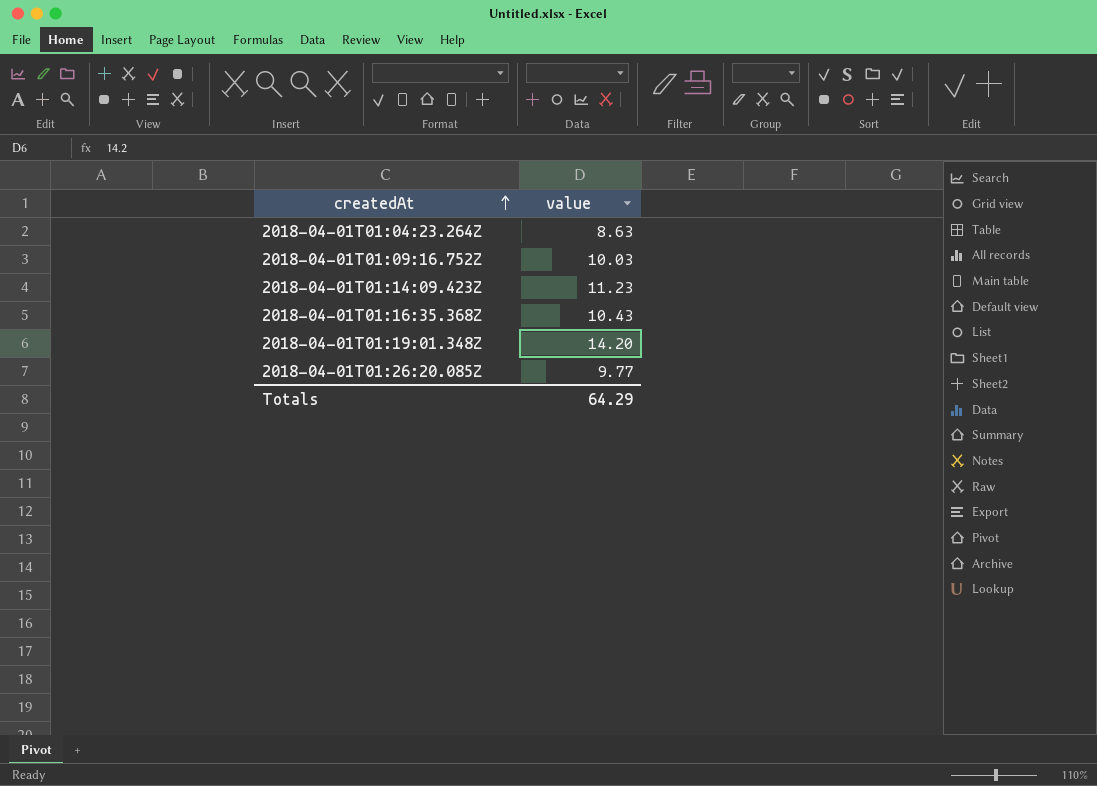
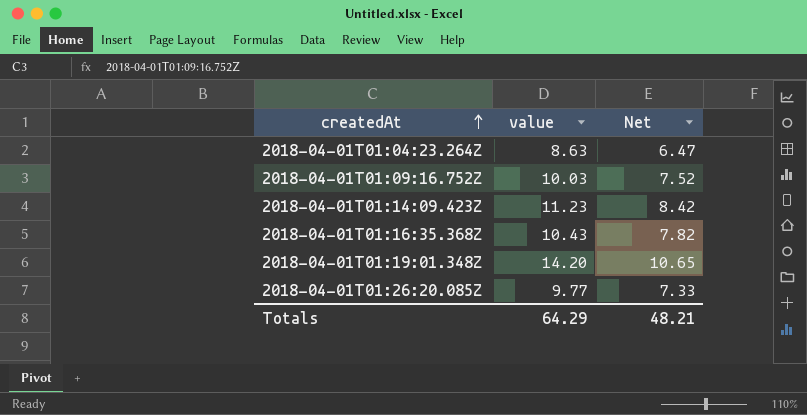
column Net | formula: none -> [value] * 0.75

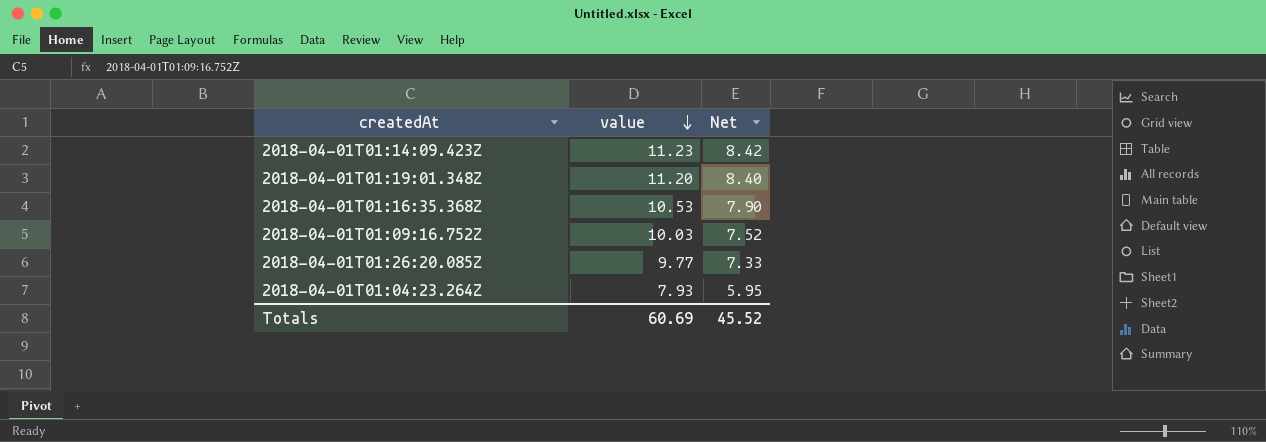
row order: createdAt ascending -> value descending
2018-04-01T01:19:01.348Z | value: 14.20 -> 11.20
2018-04-01T01:19:01.348Z | Net: 10.65 -> 8.40
2018-04-01T01:16:35.368Z | value: 10.43 -> 10.53
2018-04-01T01:16:35.368Z | Net: 7.82 -> 7.90
2018-04-01T01:04:23.264Z | value: 8.63 -> 7.93
2018-04-01T01:04:23.264Z | Net: 6.47 -> 5.95
Totals | value: 64.29 -> 60.69
Totals | Net: 48.21 -> 45.52

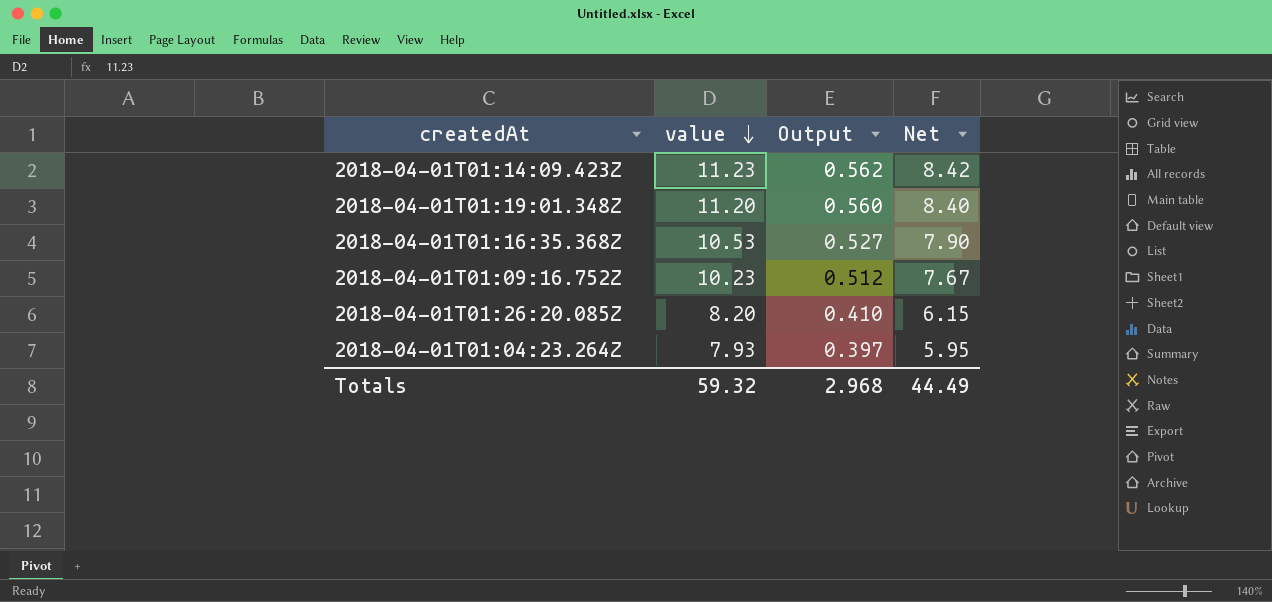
column Output | formula: none -> [value] * 0.05
2018-04-01T01:09:16.752Z | value: 10.03 -> 10.23
2018-04-01T01:09:16.752Z | Net: 7.52 -> 7.67
2018-04-01T01:26:20.085Z | value: 9.77 -> 8.20
2018-04-01T01:26:20.085Z | Net: 7.33 -> 6.15
Totals | value: 60.69 -> 59.32
Totals | Net: 45.52 -> 44.49

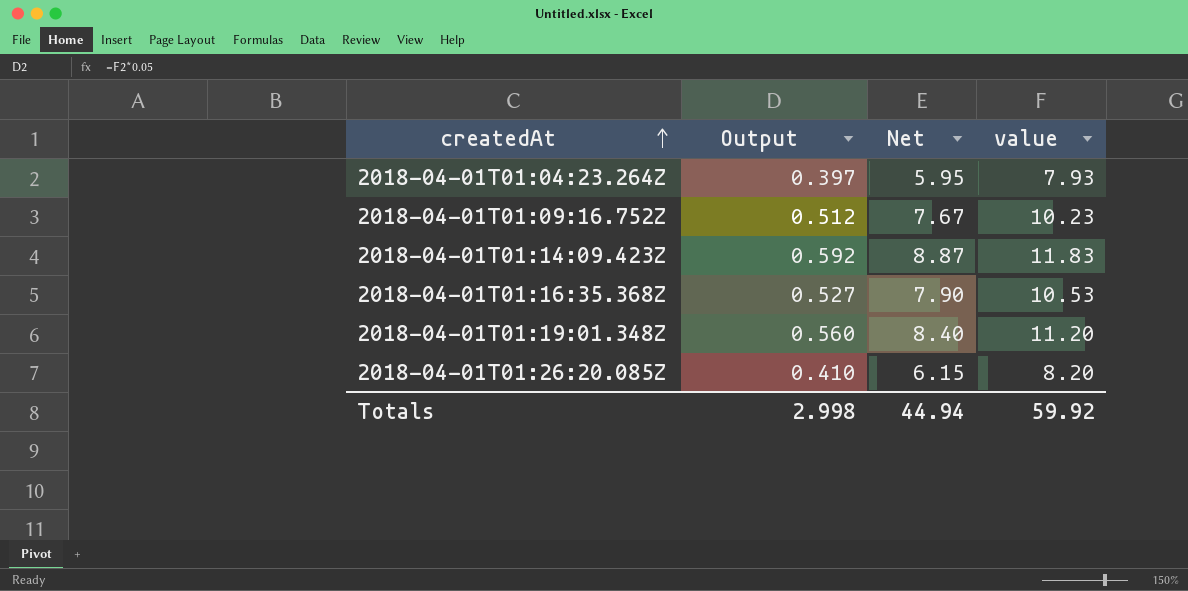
row order: value descending -> createdAt ascending
column value | position: 2 -> 4
2018-04-01T01:14:09.423Z | Output: 0.562 -> 0.592
2018-04-01T01:14:09.423Z | Net: 8.42 -> 8.87
2018-04-01T01:14:09.423Z | value: 11.23 -> 11.83
Totals | Output: 2.968 -> 2.998
Totals | Net: 44.49 -> 44.94
Totals | value: 59.32 -> 59.92

